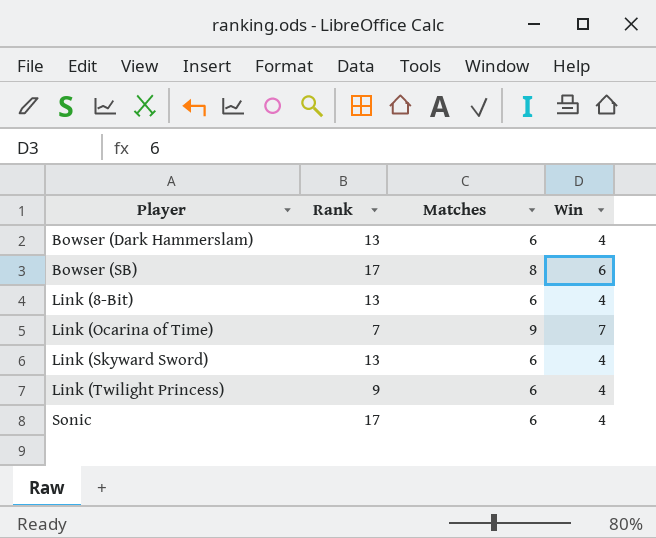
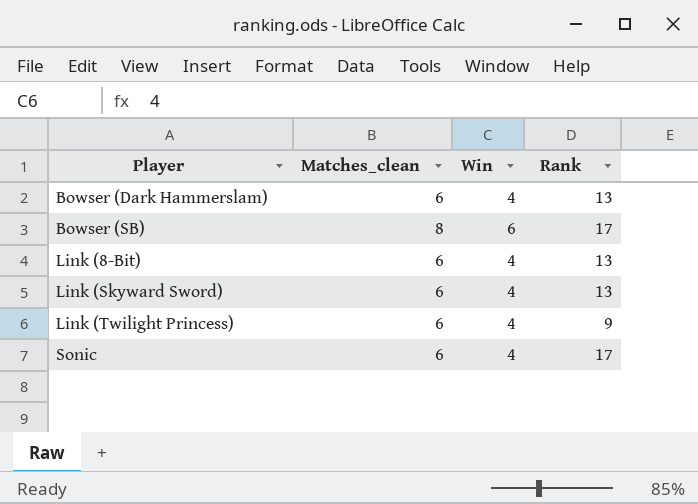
column name: Matches -> Matches_clean
column Rank | position: 2 -> 4
row Link (Ocarina of Time): 7 | 9 | 7 -> none

